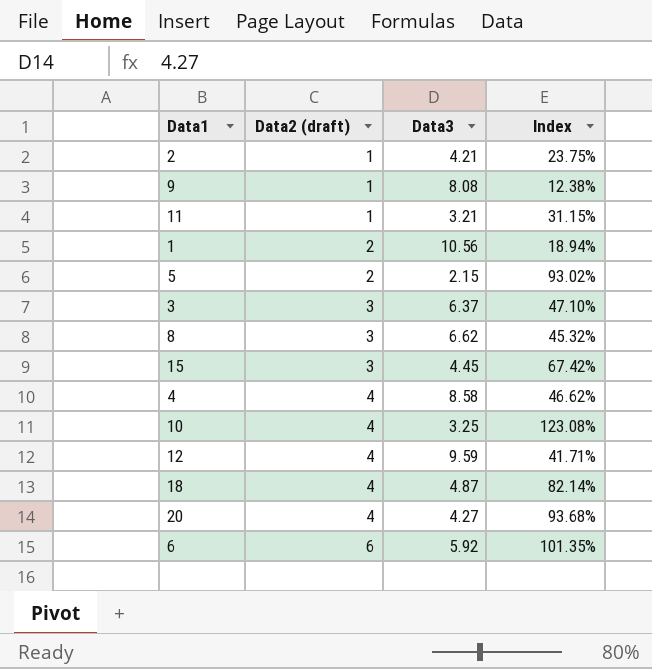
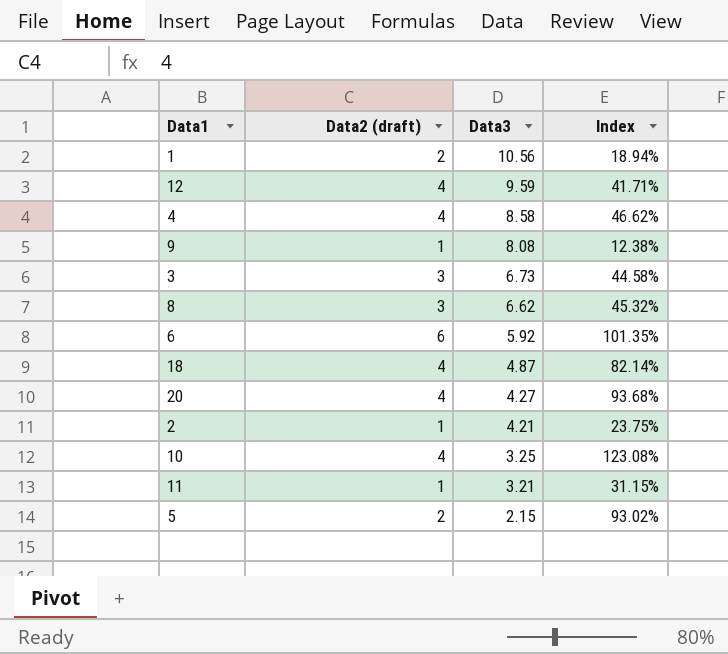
row order: Data2 (draft) ascending -> Data3 descending
row 15: 3 | 4.45 | 67.42% -> none
3 | Data3: 6.37 -> 6.73
3 | Index: 47.10% -> 44.58%

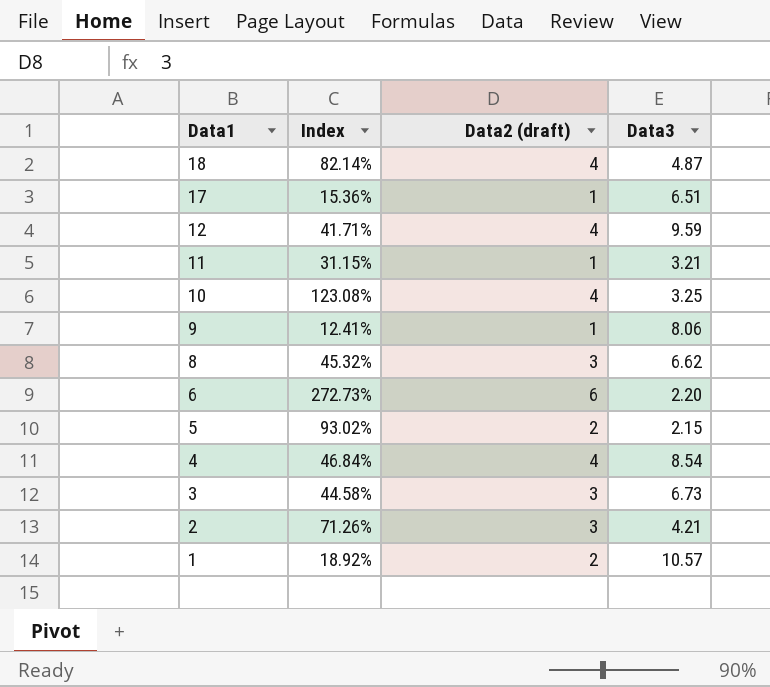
row order: Data3 descending -> Data1 descending
column Index | position: 4 -> 2
row 20: 4 | 4.27 | 93.68% -> none
row 17: none -> 15.36% | 1 | 6.51
9 | Index: 12.38% -> 12.41%
9 | Data3: 8.08 -> 8.06
6 | Index: 101.35% -> 272.73%
6 | Data3: 5.92 -> 2.20
4 | Index: 46.62% -> 46.84%
4 | Data3: 8.58 -> 8.54
2 | Index: 23.75% -> 71.26%
2 | Data2 (draft): 1 -> 3
1 | Index: 18.94% -> 18.92%
1 | Data3: 10.56 -> 10.57

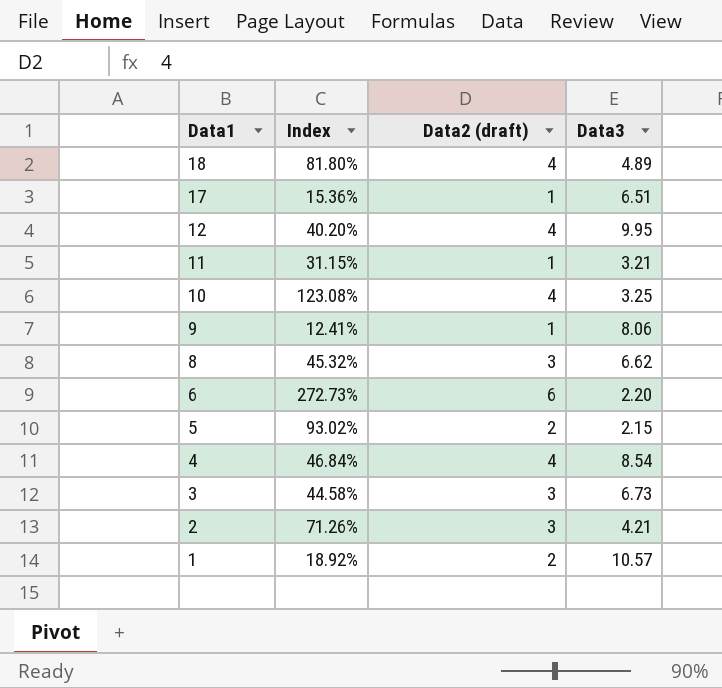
18 | Index: 82.14% -> 81.80%
18 | Data3: 4.87 -> 4.89
12 | Index: 41.71% -> 40.20%
12 | Data3: 9.59 -> 9.95

